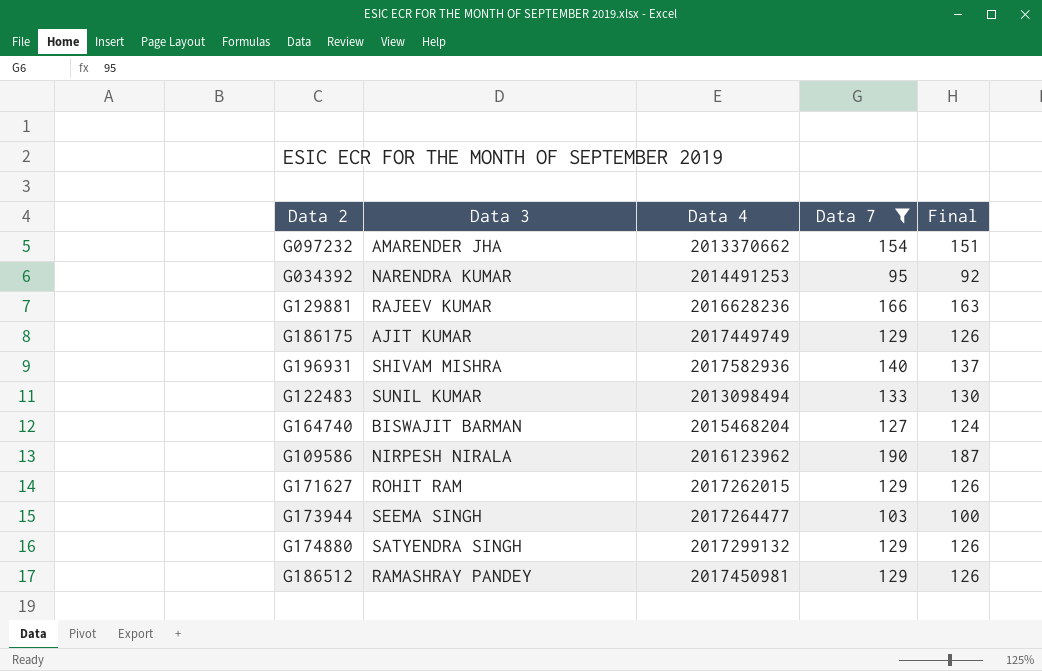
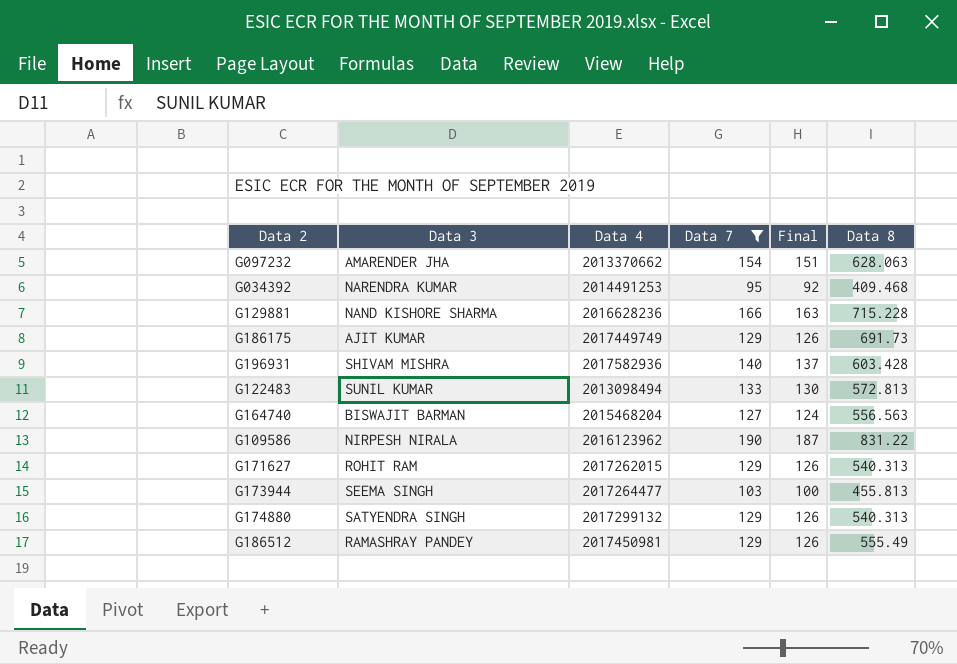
column Data 8 | position: none -> 6
G129881 | Data 3: RAJEEV KUMAR -> NAND KISHORE SHARMA

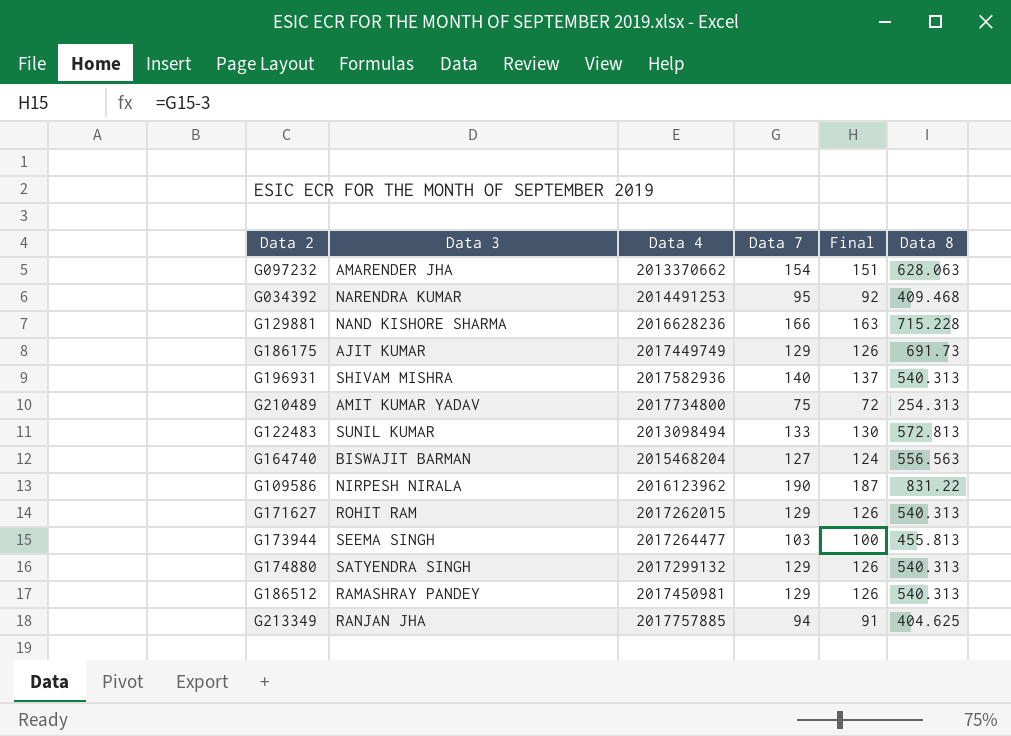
filter: Data 7 >= 95 -> none
G196931 | Data 8: 603.428 -> 540.313
G186512 | Data 8: 555.49 -> 540.313

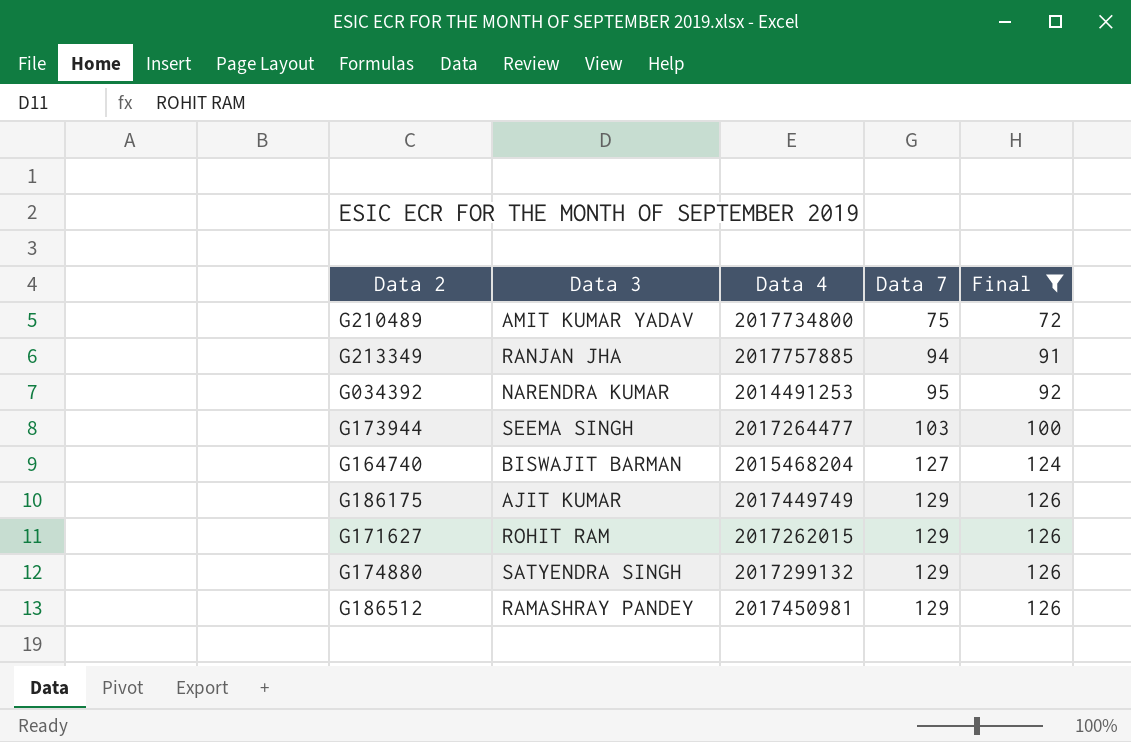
filter: none -> Final <= 126
row order: none -> Data 7 ascending
column Data 8 | position: 6 -> none

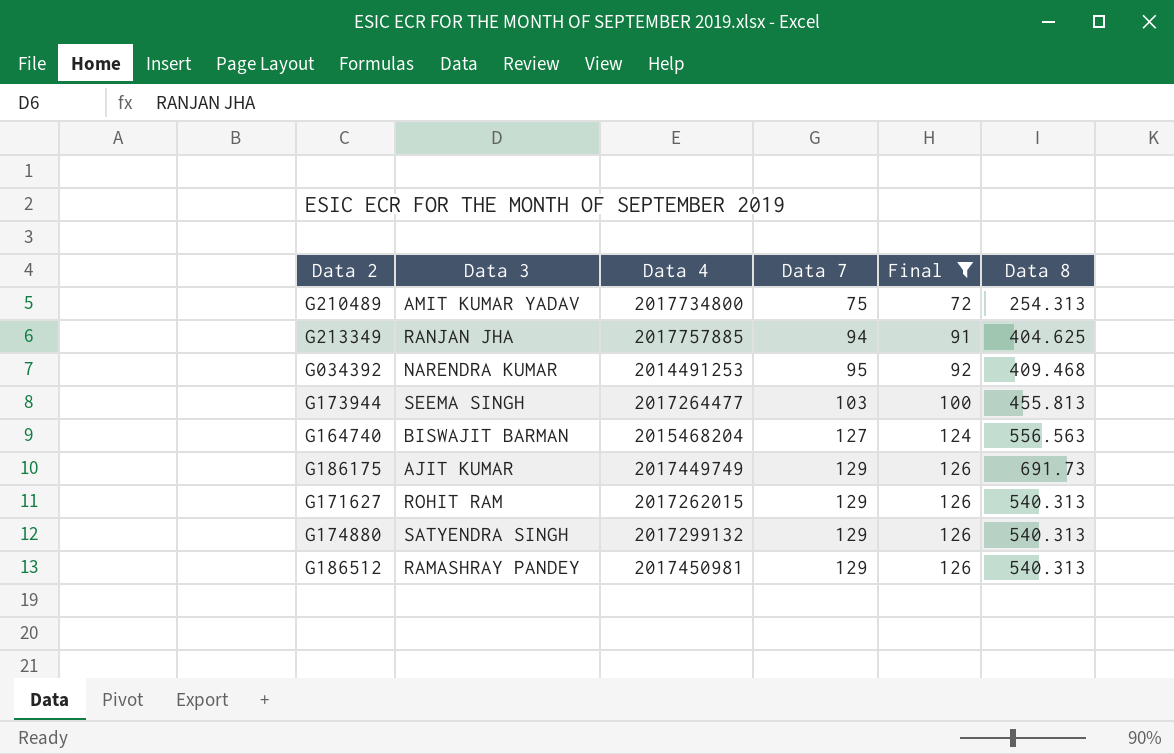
column Data 8 | position: none -> 6

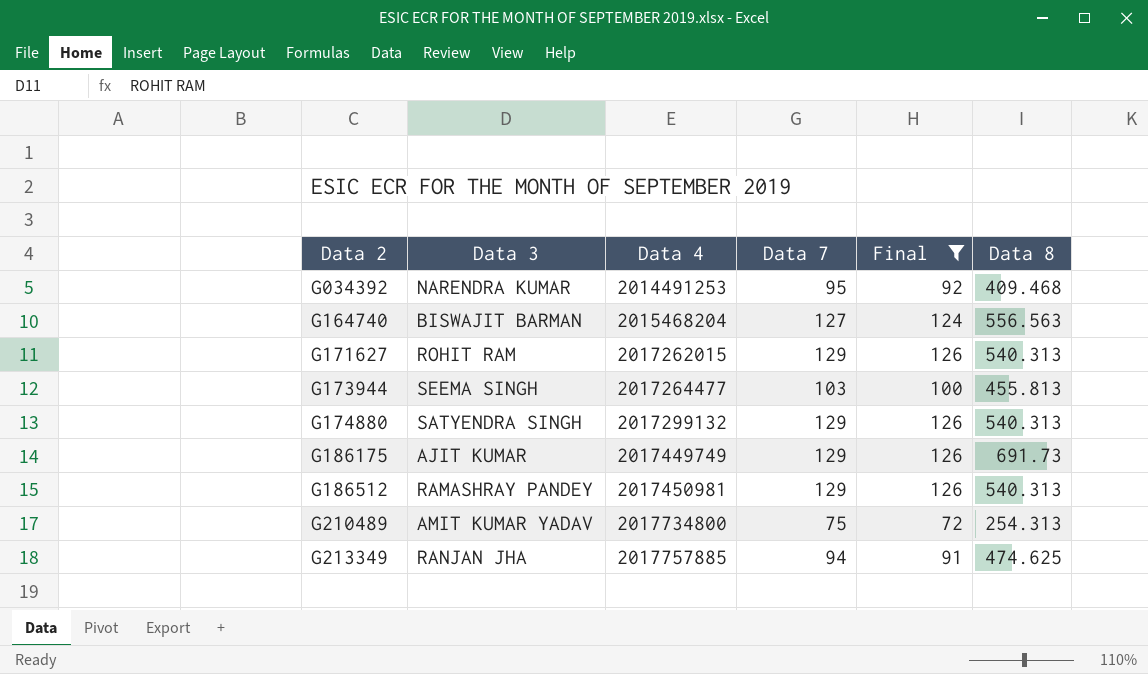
row order: Data 7 ascending -> Data 2 ascending
G213349 | Data 8: 404.625 -> 474.625

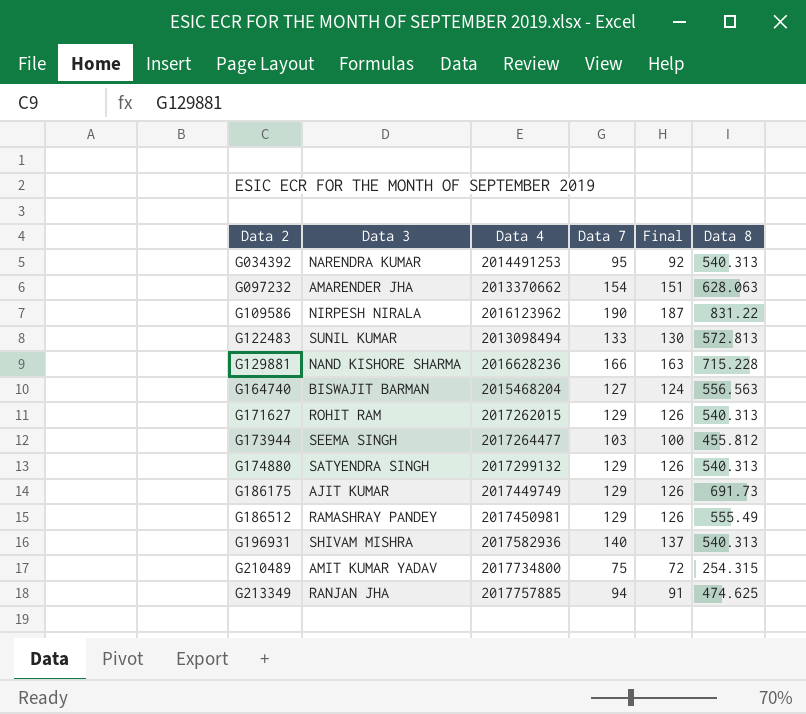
filter: Final <= 126 -> none
G034392 | Data 8: 409.468 -> 540.313
G173944 | Data 8: 455.813 -> 455.812
G186512 | Data 8: 540.313 -> 555.49
G210489 | Data 8: 254.313 -> 254.315

